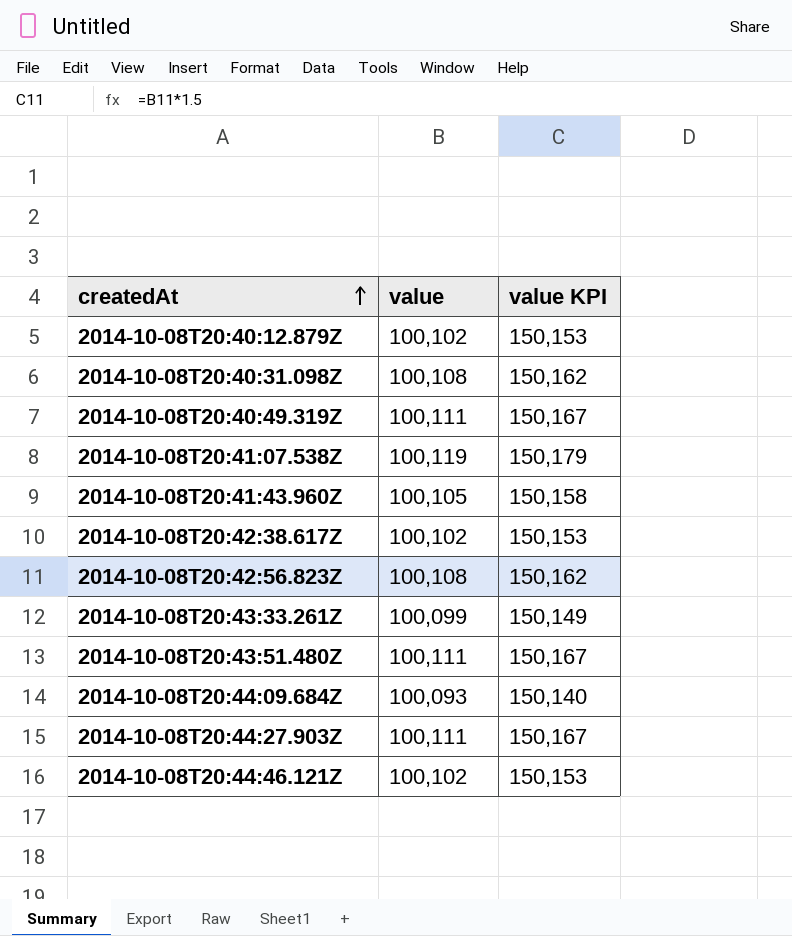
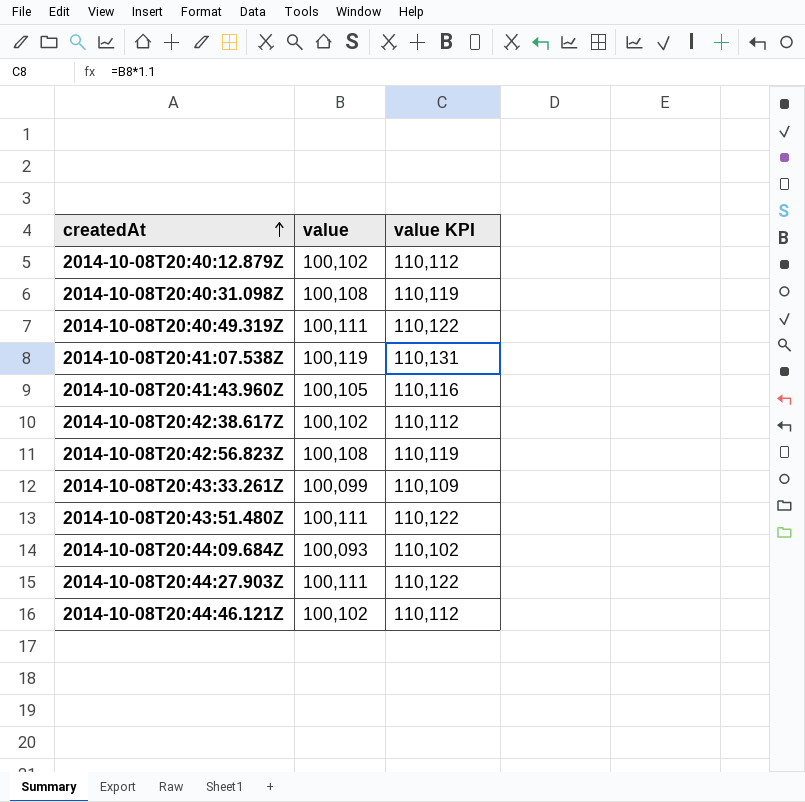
column value KPI | formula: [value] * 1.5 -> [value] * 1.1

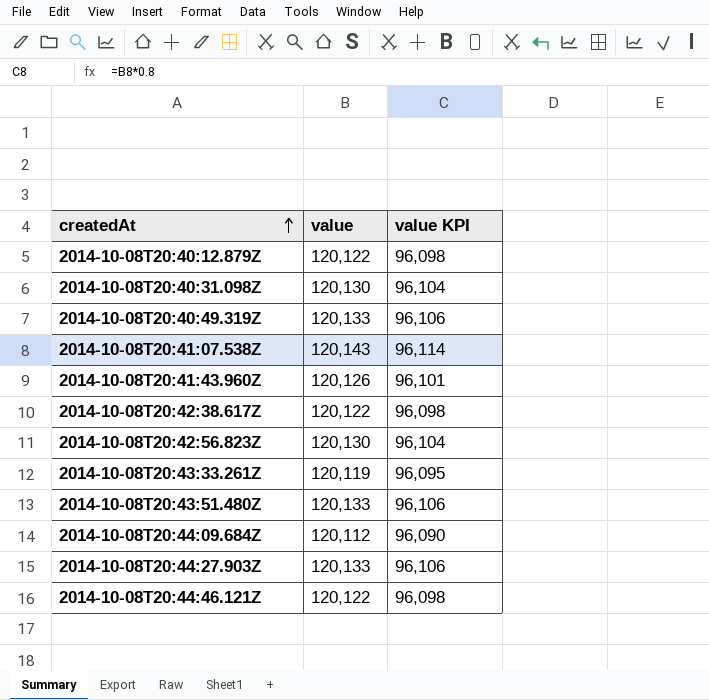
column value KPI | formula: [value] * 1.1 -> [value] * 0.8
2014-10-08T20:40:12.879Z | value: 100,102 -> 120,122
2014-10-08T20:40:31.098Z | value: 100,108 -> 120,130
2014-10-08T20:40:49.319Z | value: 100,111 -> 120,133
2014-10-08T20:41:07.538Z | value: 100,119 -> 120,143
2014-10-08T20:41:43.960Z | value: 100,105 -> 120,126
2014-10-08T20:42:38.617Z | value: 100,102 -> 120,122
2014-10-08T20:42:56.823Z | value: 100,108 -> 120,130
2014-10-08T20:43:33.261Z | value: 100,099 -> 120,119
2014-10-08T20:43:51.480Z | value: 100,111 -> 120,133
2014-10-08T20:44:09.684Z | value: 100,093 -> 120,112
2014-10-08T20:44:27.903Z | value: 100,111 -> 120,133
2014-10-08T20:44:46.121Z | value: 100,102 -> 120,122

